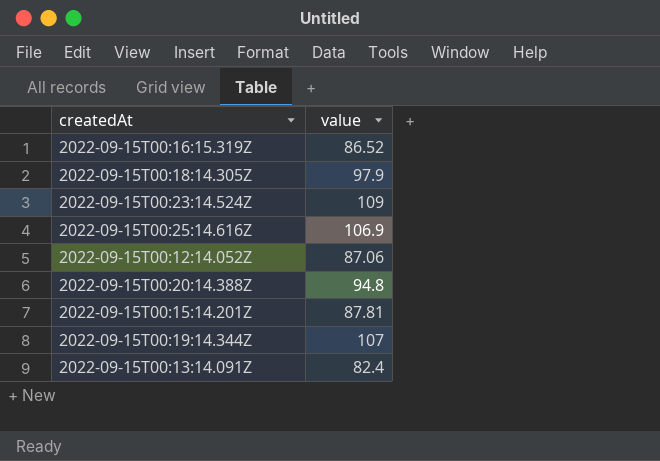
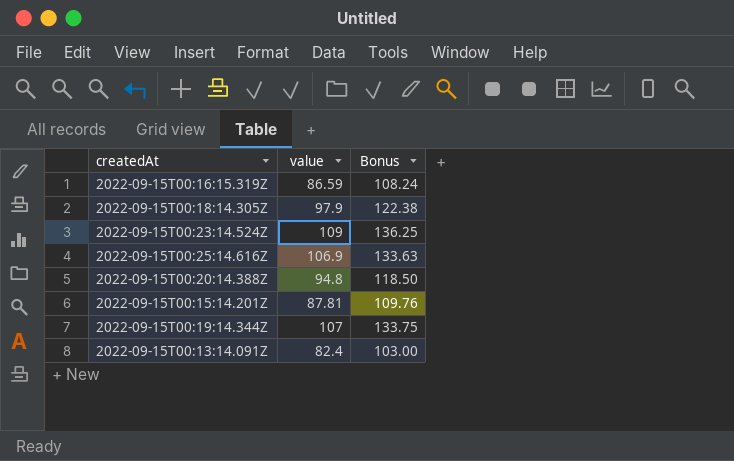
column Bonus | formula: none -> [value] * 1.25
row 2022-09-15T00:12:14.052Z: 87.06 -> none
2022-09-15T00:16:15.319Z | value: 86.52 -> 86.59

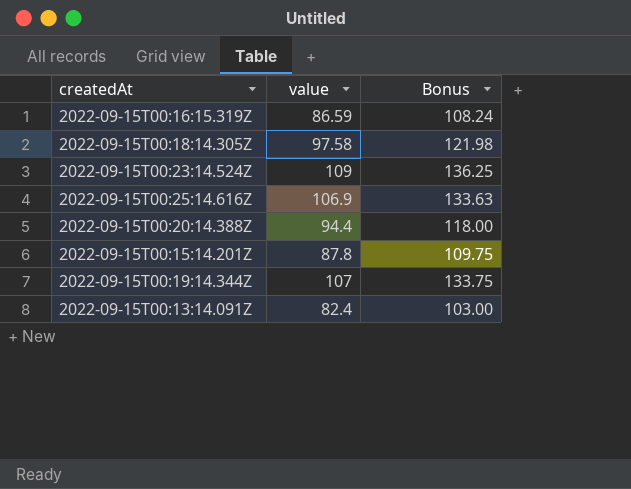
2022-09-15T00:18:14.305Z | value: 97.9 -> 97.58
2022-09-15T00:18:14.305Z | Bonus: 122.38 -> 121.98
2022-09-15T00:20:14.388Z | value: 94.8 -> 94.4
2022-09-15T00:20:14.388Z | Bonus: 118.50 -> 118.00
2022-09-15T00:15:14.201Z | value: 87.81 -> 87.8
2022-09-15T00:15:14.201Z | Bonus: 109.76 -> 109.75

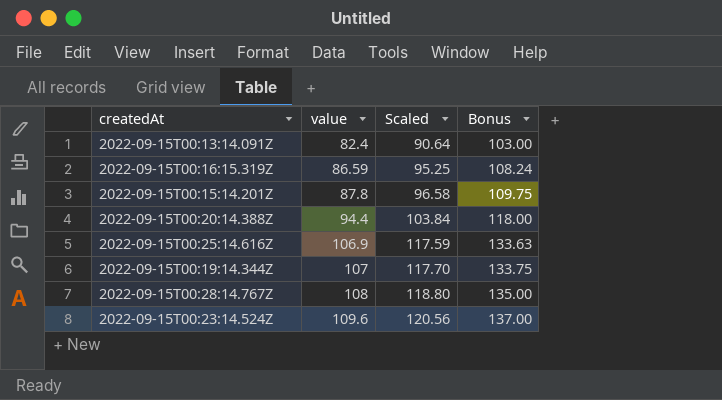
row order: none -> value ascending
column Scaled | formula: none -> [value] * 1.1
row 2022-09-15T00:18:14.305Z: 97.58 | 121.98 -> none
row 2022-09-15T00:28:14.767Z: none -> 108 | 118.80 | 135.00
2022-09-15T00:23:14.524Z | value: 109 -> 109.6
2022-09-15T00:23:14.524Z | Bonus: 136.25 -> 137.00

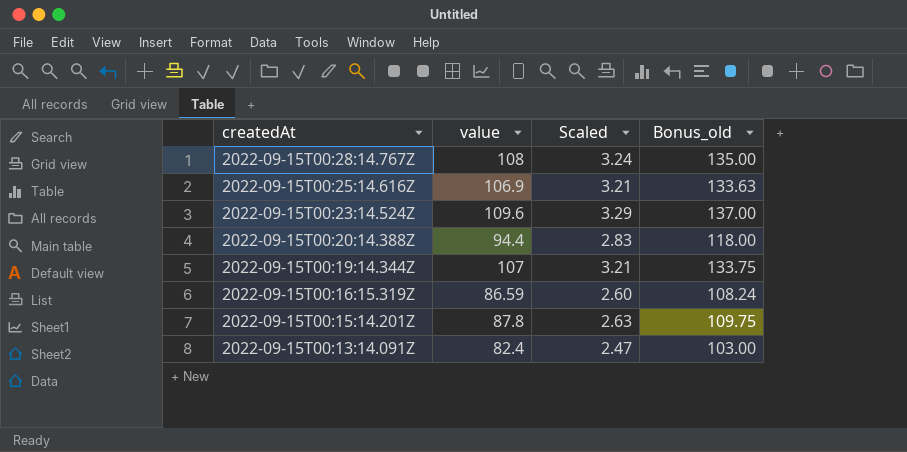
row order: value ascending -> createdAt descending
column Scaled | formula: [value] * 1.1 -> [value] * 0.03
column name: Bonus -> Bonus_old

